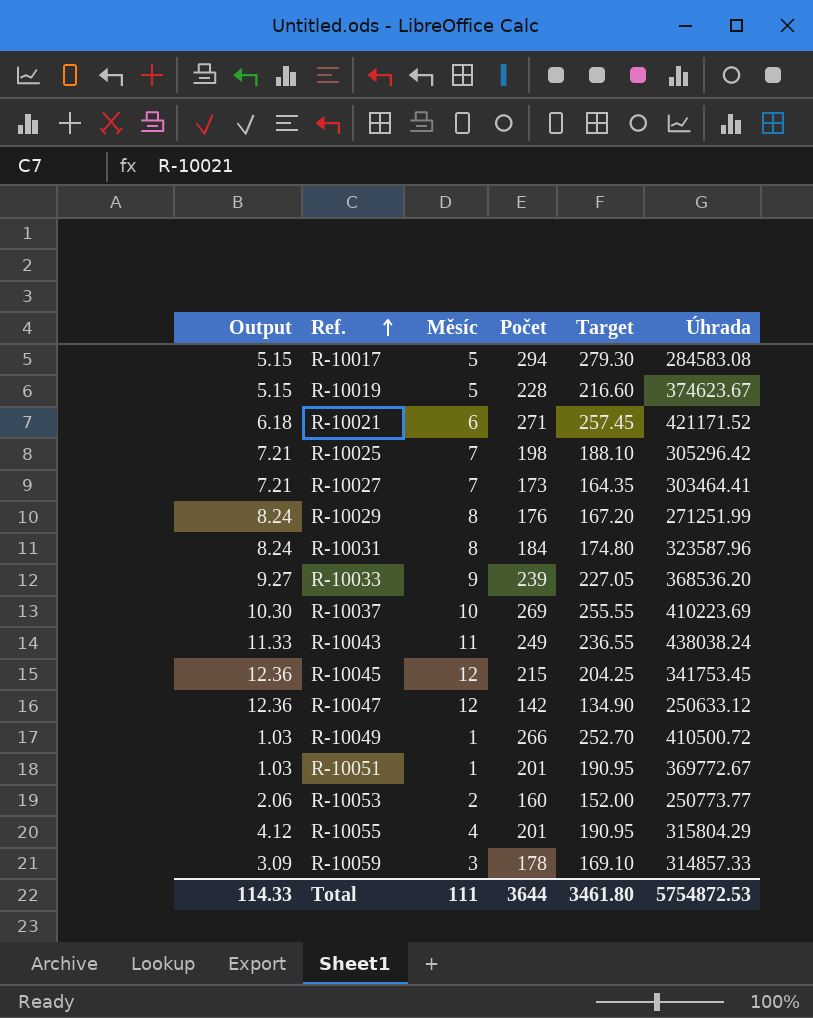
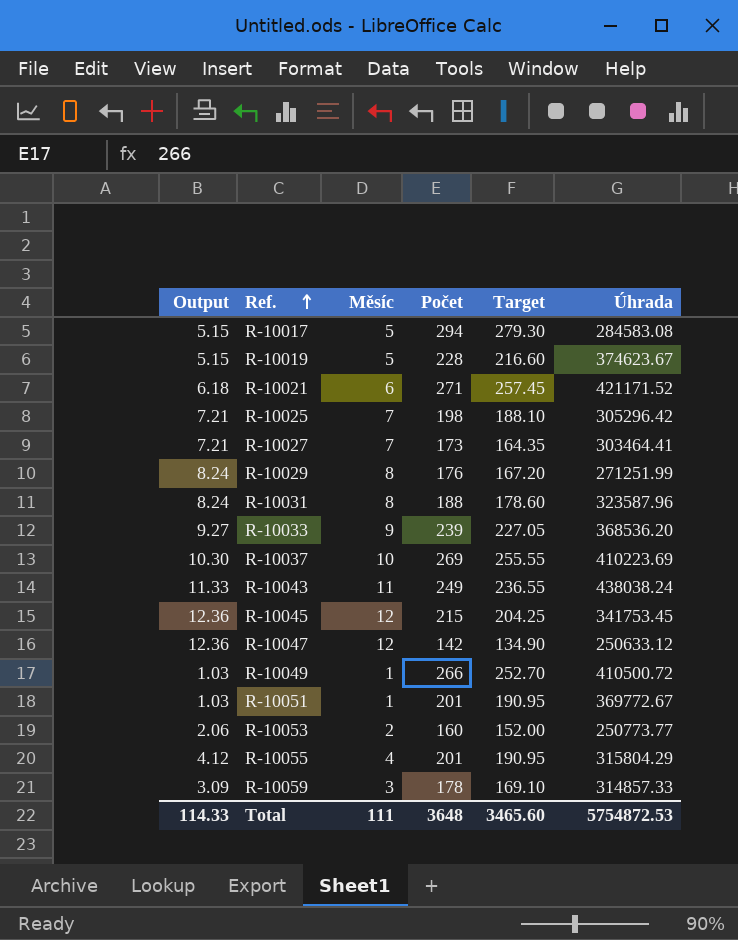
R-10031 | Počet: 184 -> 188
R-10031 | Target: 174.80 -> 178.60
Total | Počet: 3644 -> 3648
Total | Target: 3461.80 -> 3465.60

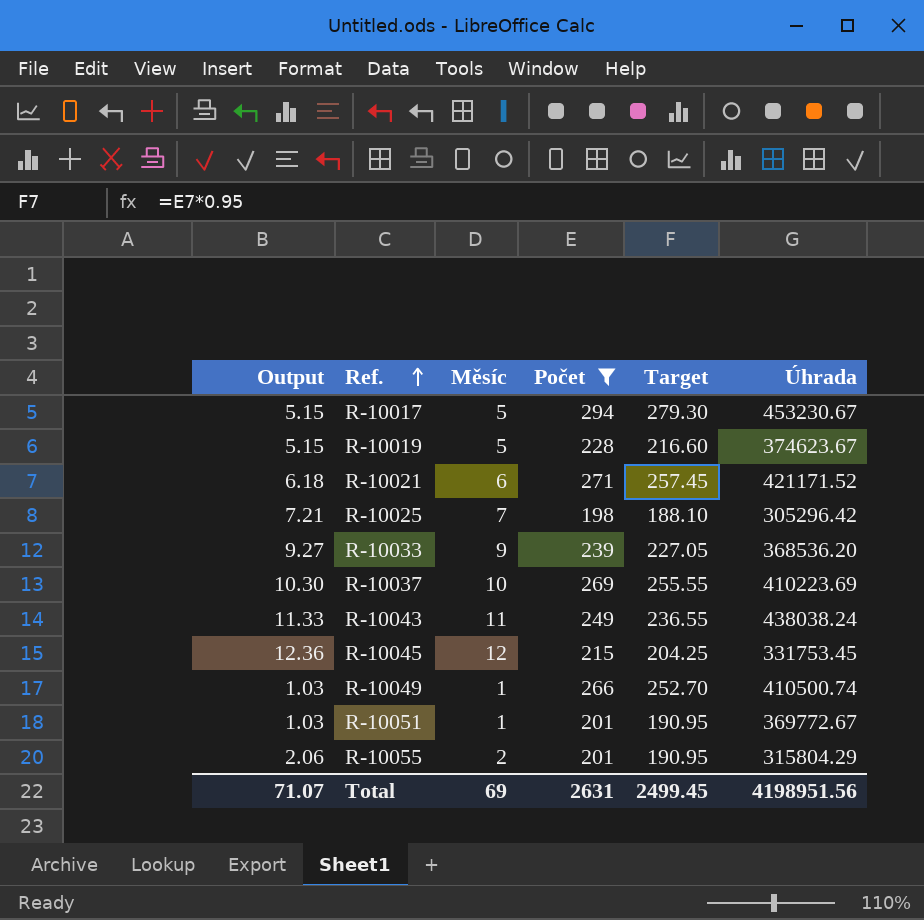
filter: none -> Počet >= 198
R-10017 | Úhrada: 284583.08 -> 453230.67
R-10045 | Úhrada: 341753.45 -> 331753.45
R-10049 | Úhrada: 410500.72 -> 410500.74
R-10055 | Output: 4.12 -> 2.06
R-10055 | Měsíc: 4 -> 2
Total | Output: 114.33 -> 71.07
Total | Měsíc: 111 -> 69
Total | Počet: 3648 -> 2631
Total | Target: 3465.60 -> 2499.45
Total | Úhrada: 5754872.53 -> 4198951.56

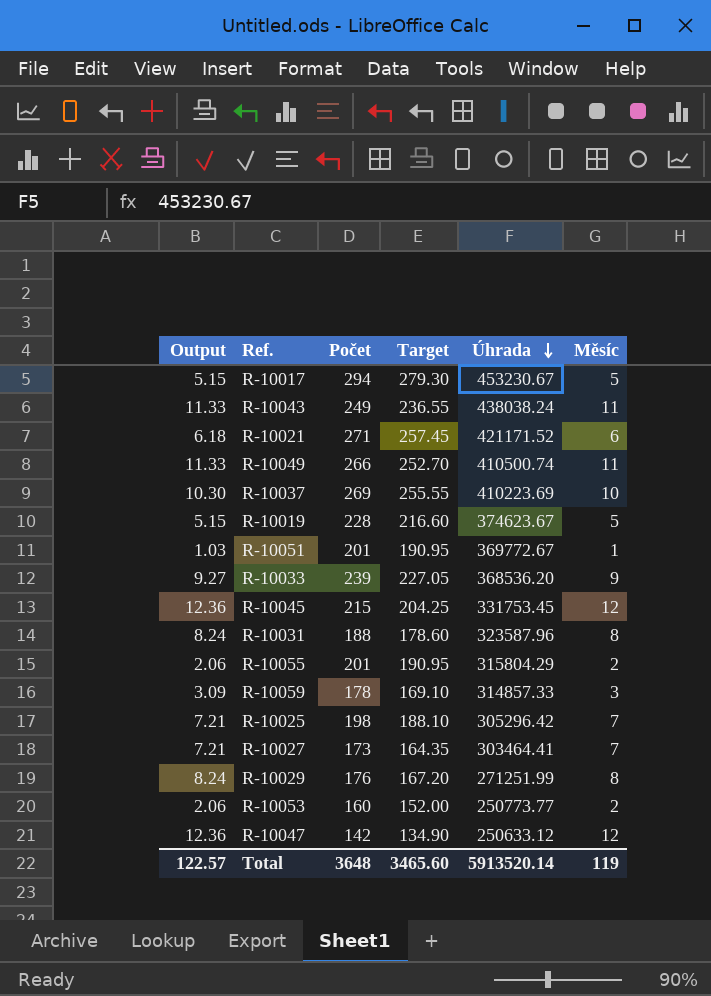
filter: Počet >= 198 -> none
row order: Ref. ascending -> Úhrada descending
column Měsíc | position: 3 -> 6
R-10049 | Output: 1.03 -> 11.33
R-10049 | Měsíc: 1 -> 11
Total | Output: 71.07 -> 122.57
Total | Počet: 2631 -> 3648
Total | Target: 2499.45 -> 3465.60
Total | Úhrada: 4198951.56 -> 5913520.14
Total | Měsíc: 69 -> 119

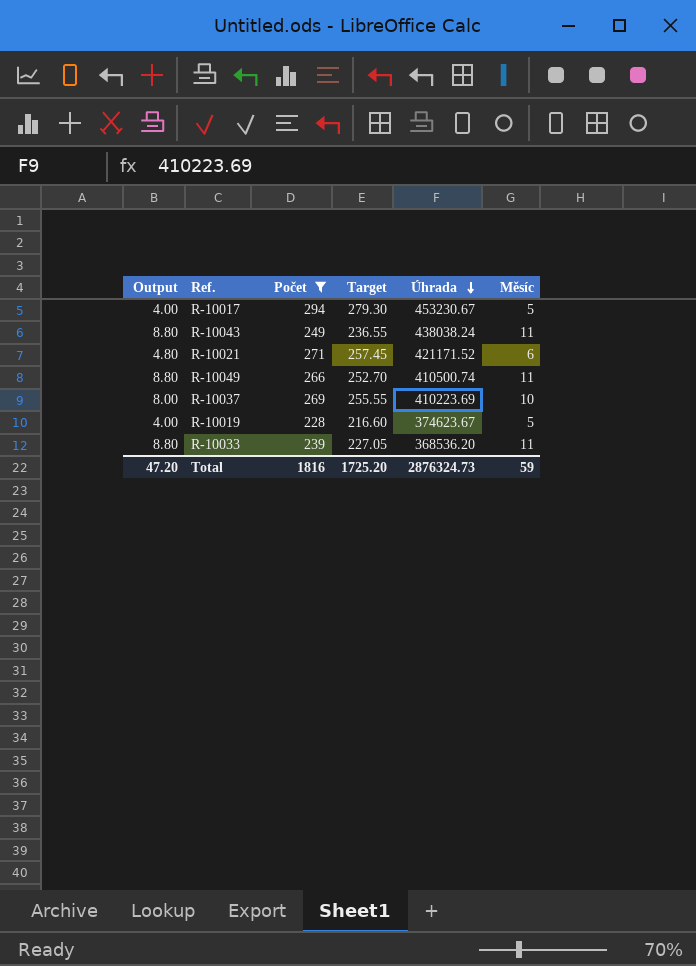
filter: none -> Počet >= 228
column Output | formula: [Měsíc] * 1.03 -> [Měsíc] * 0.8
R-10033 | Měsíc: 9 -> 11
Total | Output: 122.57 -> 47.20
Total | Počet: 3648 -> 1816
Total | Target: 3465.60 -> 1725.20
Total | Úhrada: 5913520.14 -> 2876324.73
Total | Měsíc: 119 -> 59

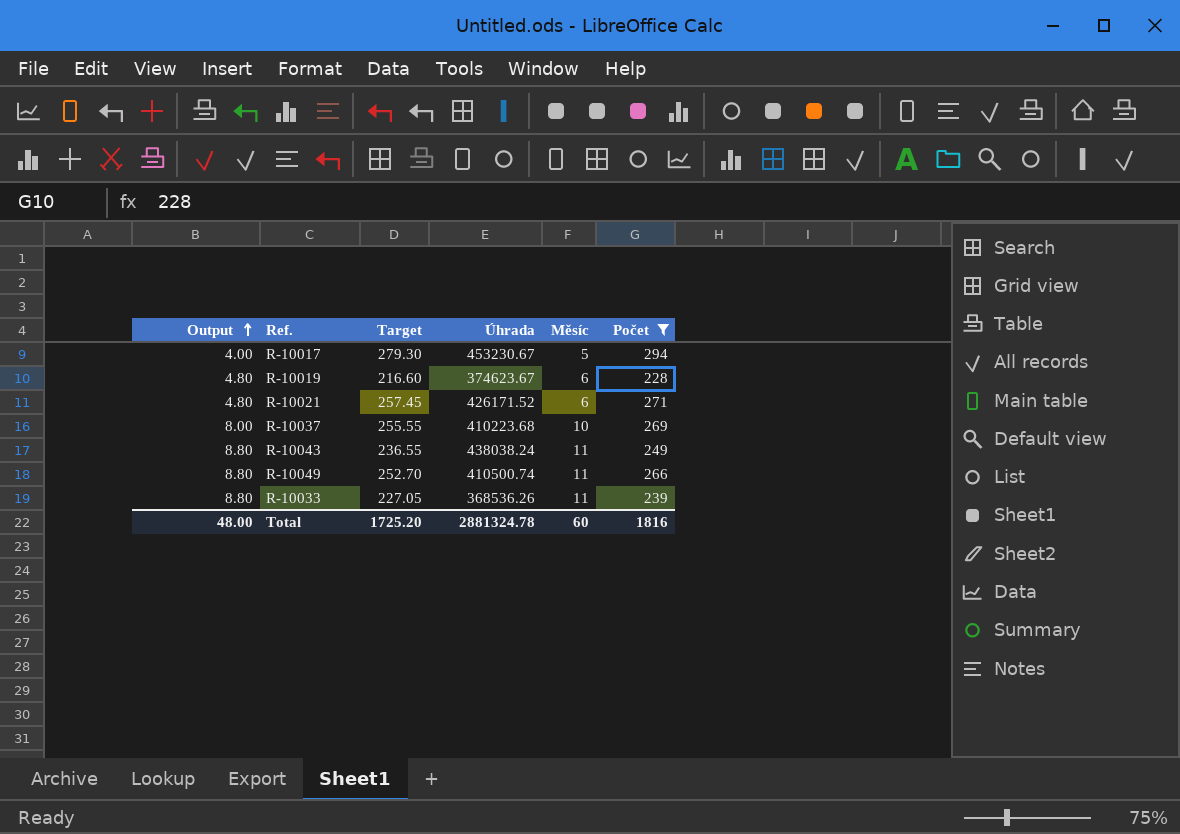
row order: Úhrada descending -> Output ascending
column Počet | position: 3 -> 6
R-10019 | Output: 4.00 -> 4.80
R-10019 | Měsíc: 5 -> 6
R-10021 | Úhrada: 421171.52 -> 426171.52
R-10037 | Úhrada: 410223.69 -> 410223.68
R-10033 | Úhrada: 368536.20 -> 368536.26
Total | Output: 47.20 -> 48.00
Total | Úhrada: 2876324.73 -> 2881324.78
Total | Měsíc: 59 -> 60

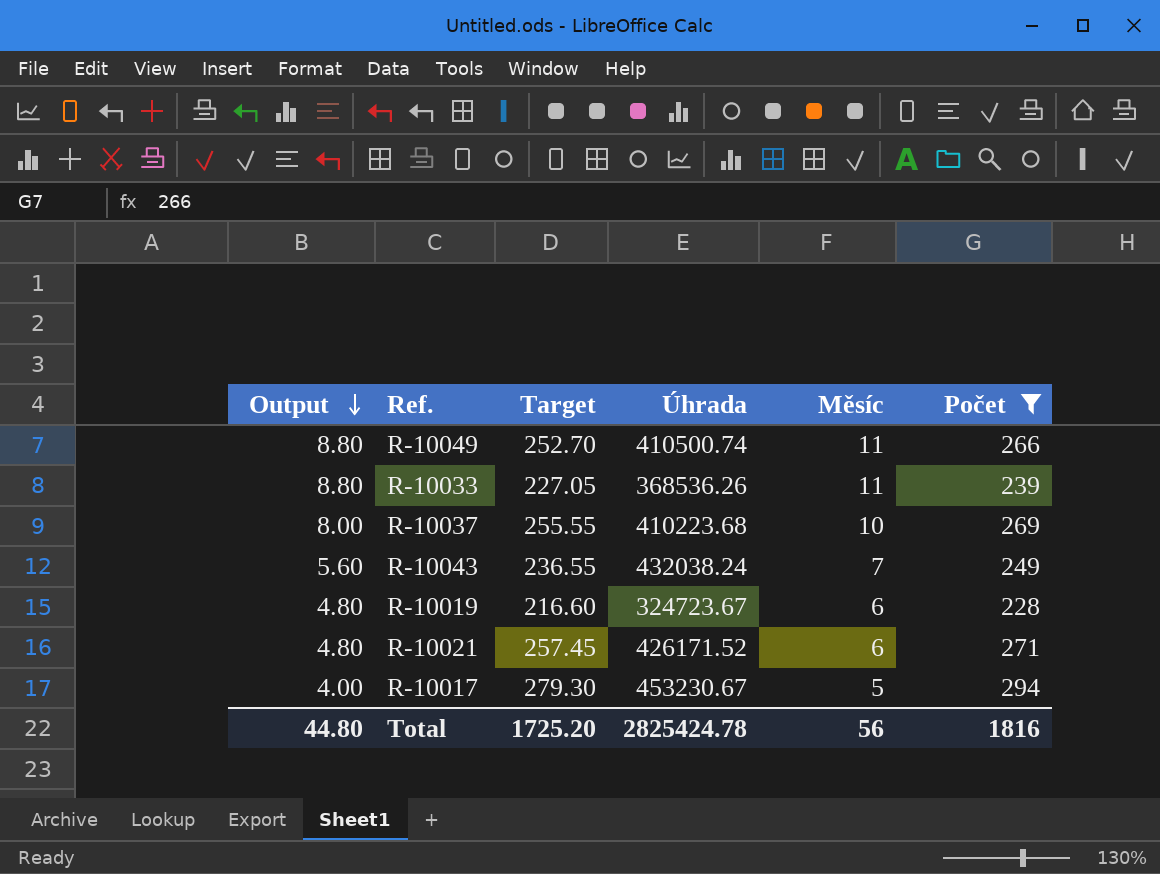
row order: Output ascending -> Output descending
R-10043 | Output: 8.80 -> 5.60
R-10043 | Úhrada: 438038.24 -> 432038.24
R-10043 | Měsíc: 11 -> 7
R-10019 | Úhrada: 374623.67 -> 324723.67
Total | Output: 48.00 -> 44.80
Total | Úhrada: 2881324.78 -> 2825424.78
Total | Měsíc: 60 -> 56

